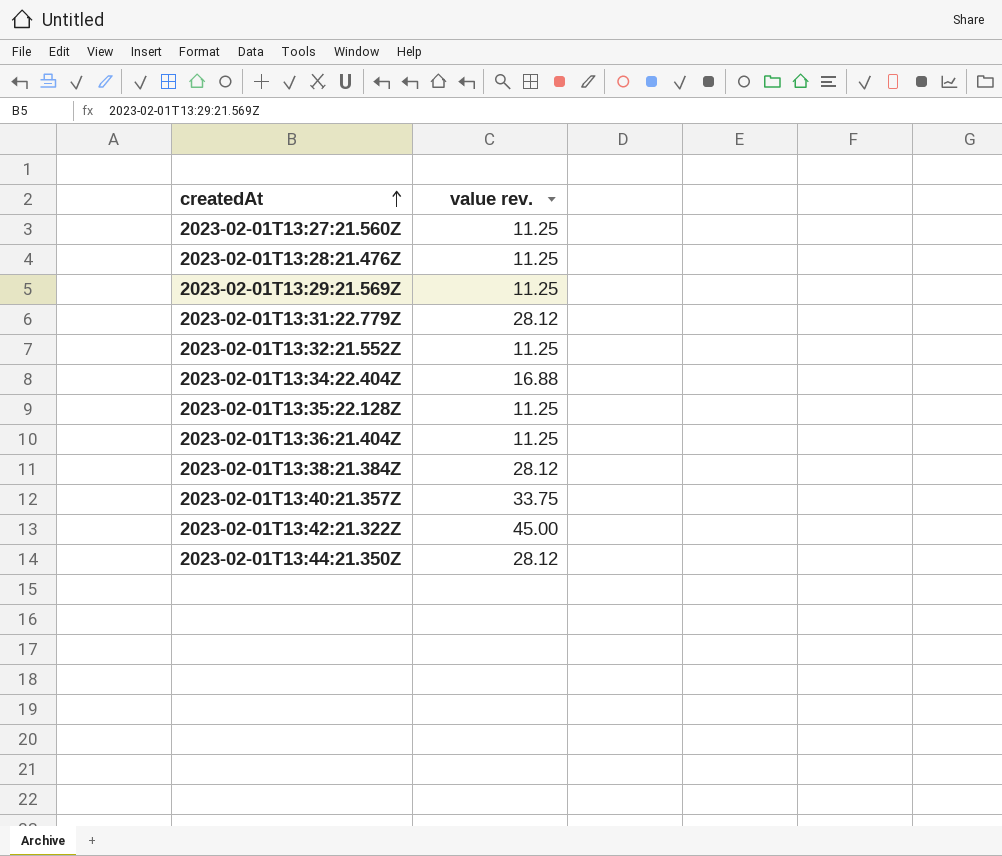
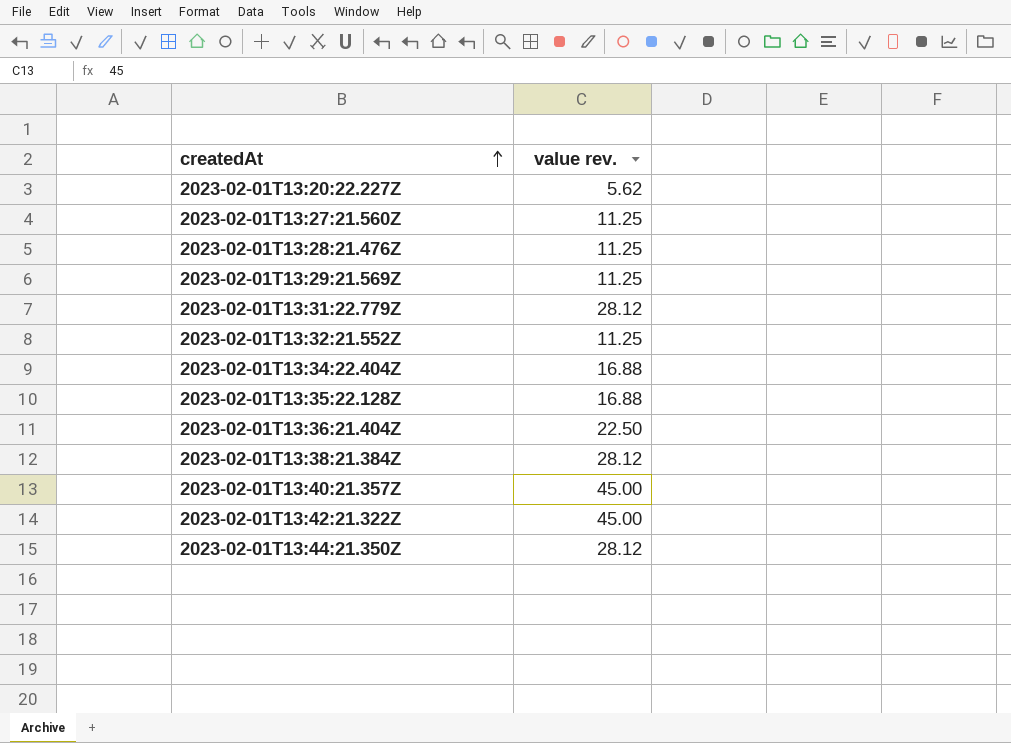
row 2023-02-01T13:20:22.227Z: none -> 5.62
2023-02-01T13:35:22.128Z | value rev.: 11.25 -> 16.88
2023-02-01T13:36:21.404Z | value rev.: 11.25 -> 22.50
2023-02-01T13:40:21.357Z | value rev.: 33.75 -> 45.00

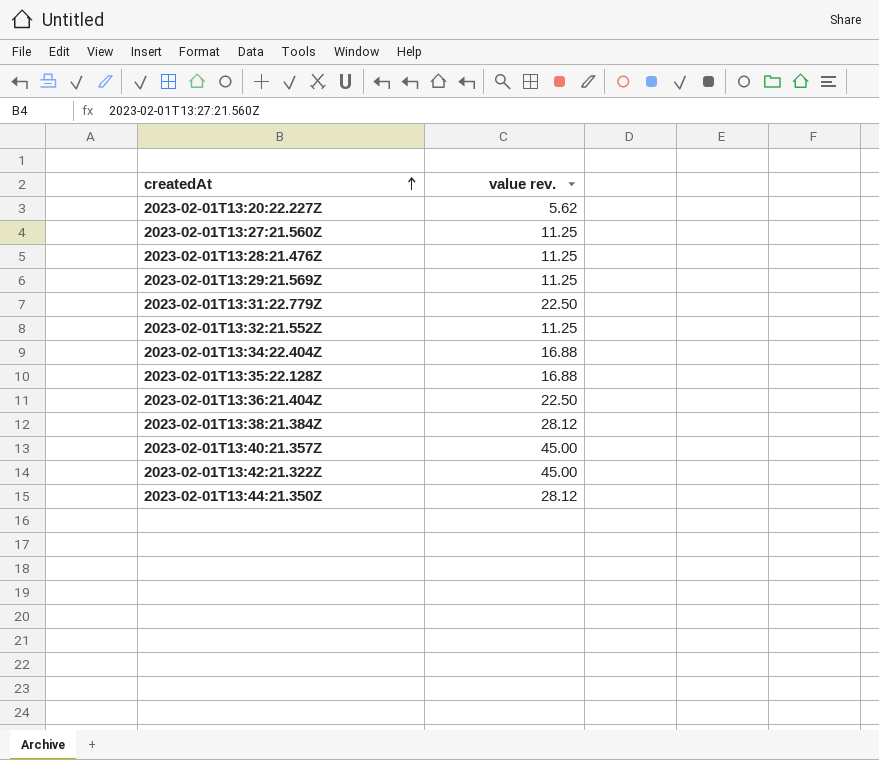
2023-02-01T13:31:22.779Z | value rev.: 28.12 -> 22.50

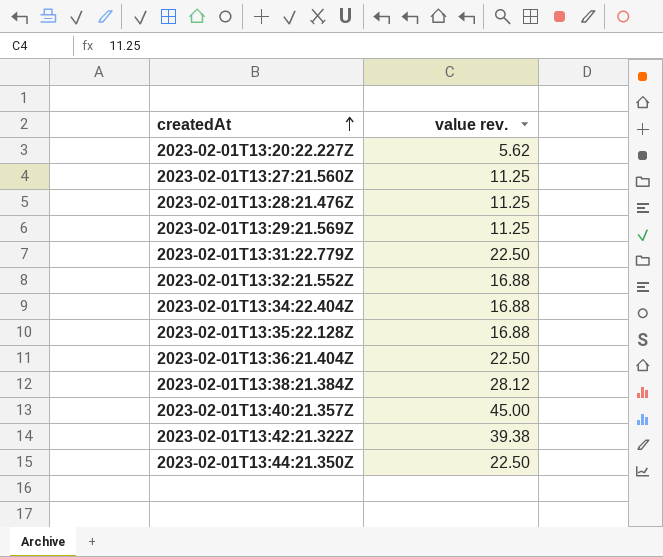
2023-02-01T13:32:21.552Z | value rev.: 11.25 -> 16.88
2023-02-01T13:42:21.322Z | value rev.: 45.00 -> 39.38
2023-02-01T13:44:21.350Z | value rev.: 28.12 -> 22.50

